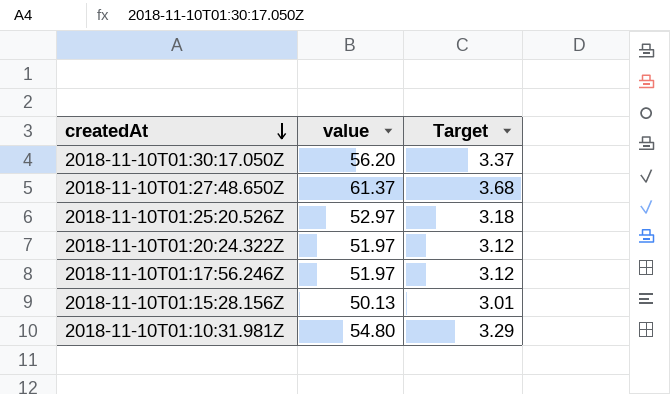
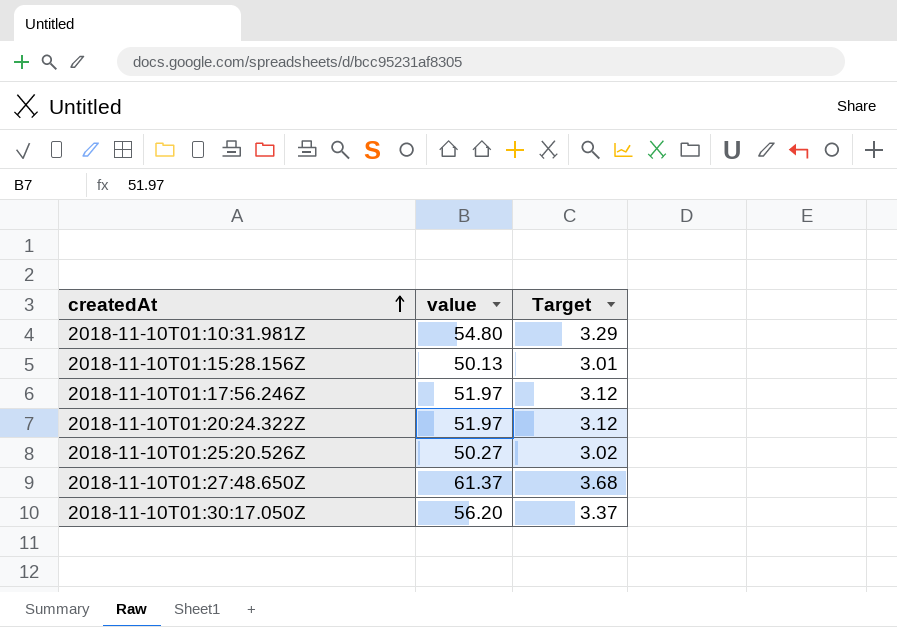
row order: createdAt descending -> createdAt ascending
2018-11-10T01:25:20.526Z | value: 52.97 -> 50.27
2018-11-10T01:25:20.526Z | Target: 3.18 -> 3.02

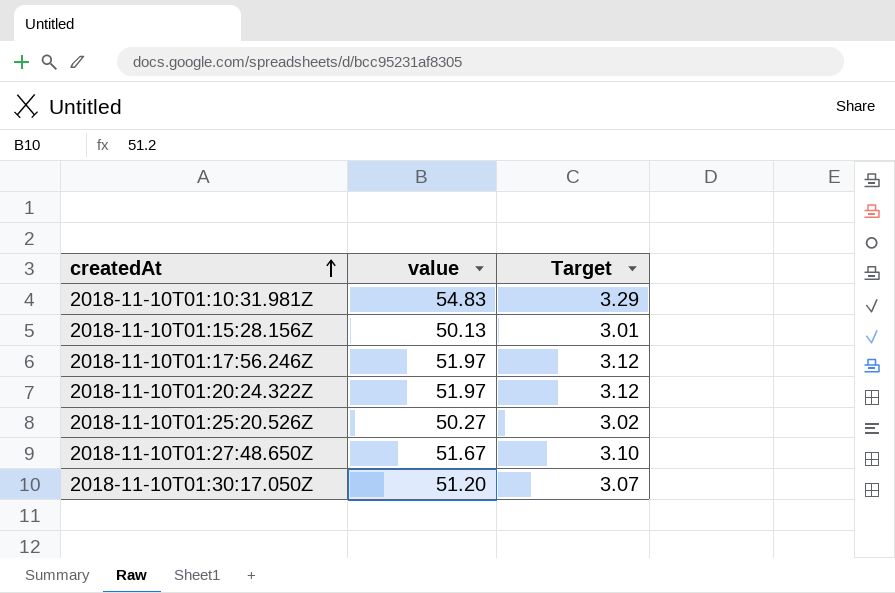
2018-11-10T01:10:31.981Z | value: 54.80 -> 54.83
2018-11-10T01:27:48.650Z | value: 61.37 -> 51.67
2018-11-10T01:27:48.650Z | Target: 3.68 -> 3.10
2018-11-10T01:30:17.050Z | value: 56.20 -> 51.20
2018-11-10T01:30:17.050Z | Target: 3.37 -> 3.07

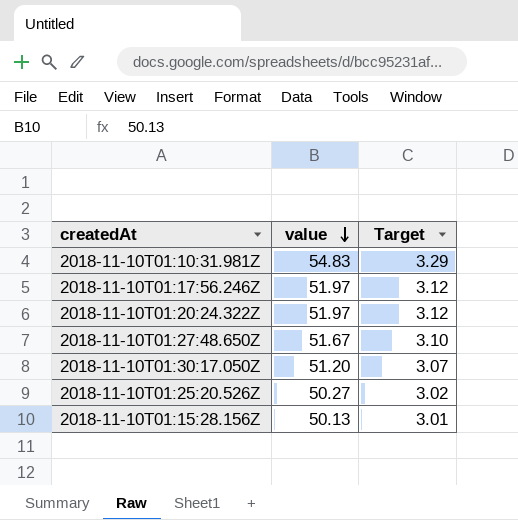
row order: createdAt ascending -> value descending

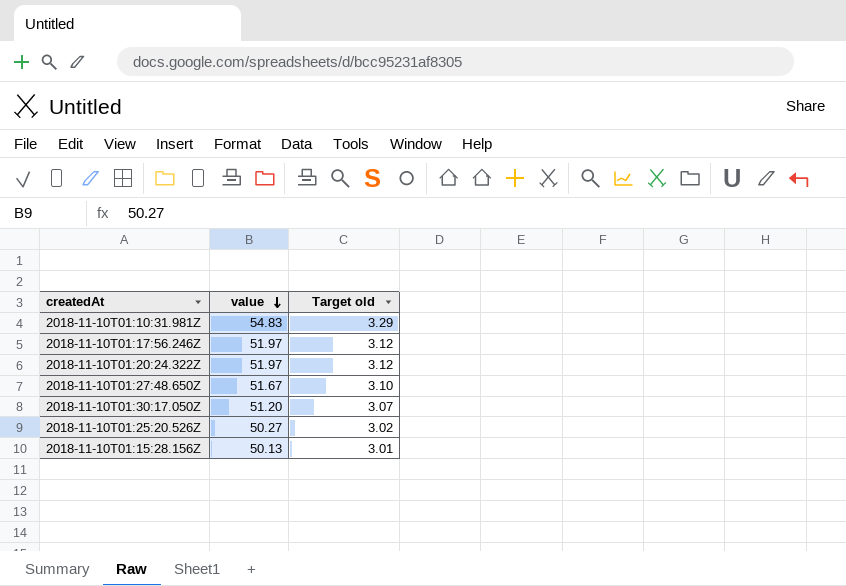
column name: Target -> Target old

